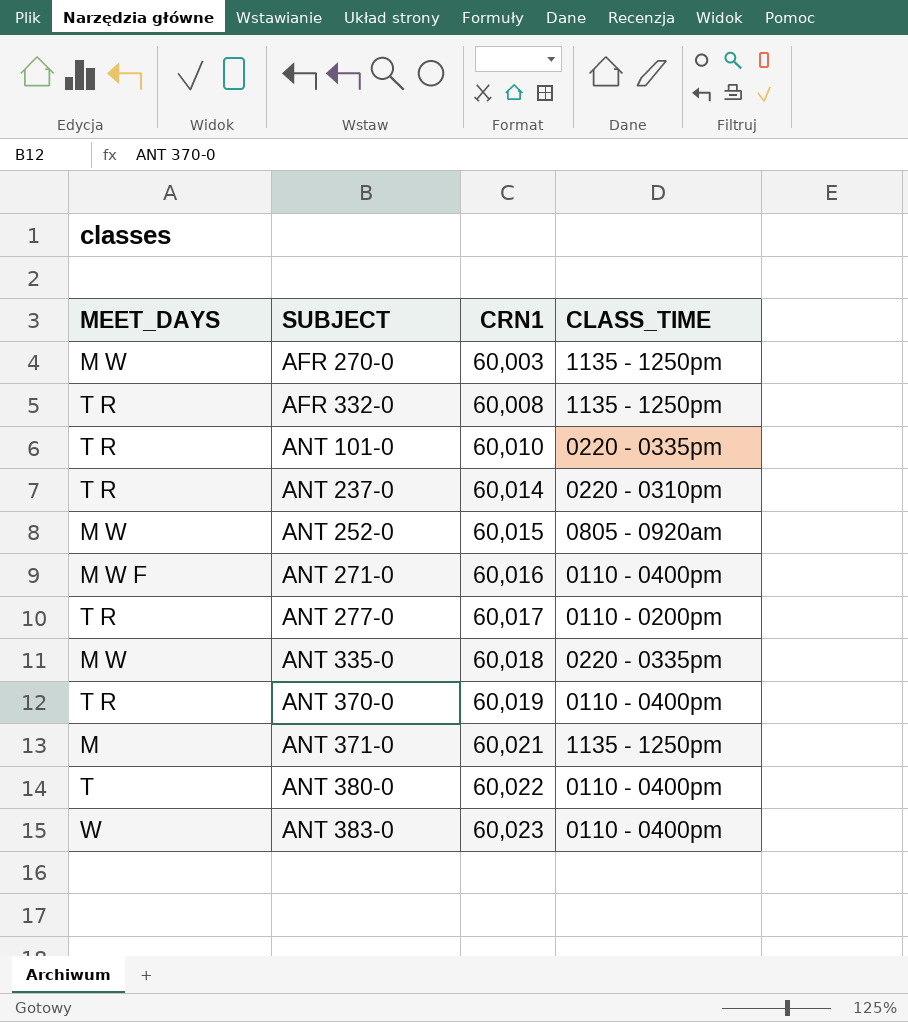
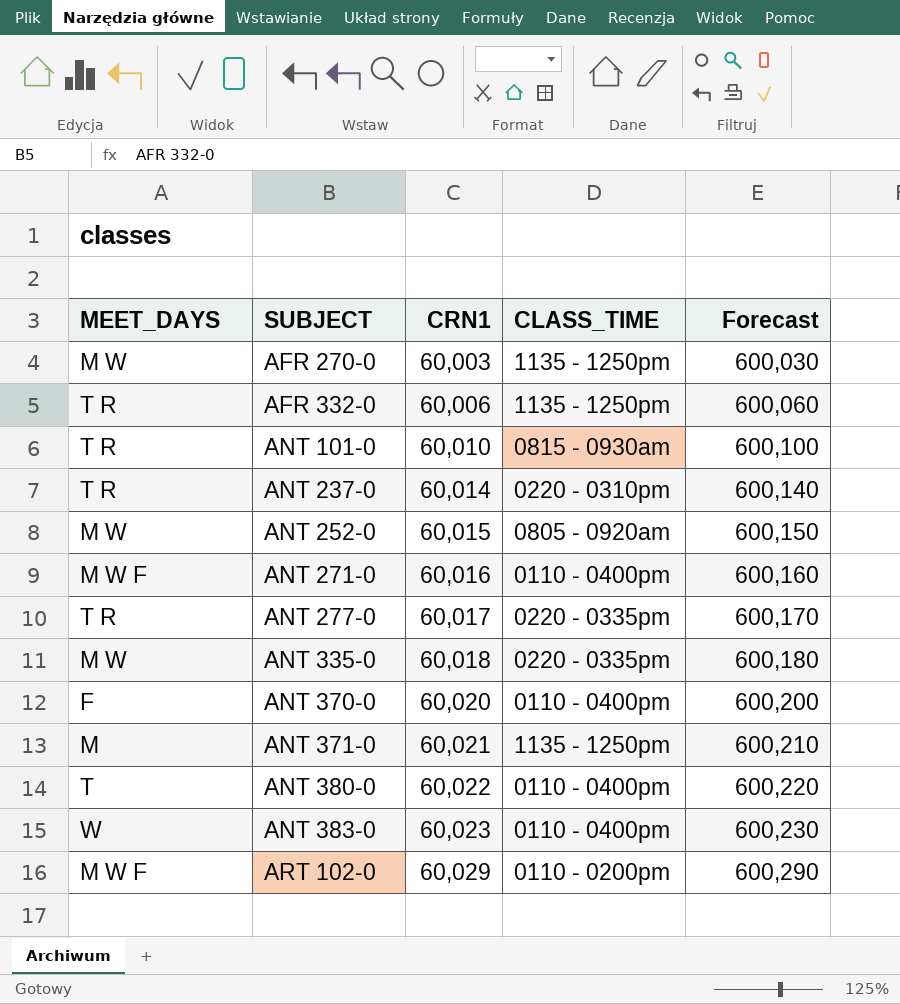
column Forecast | formula: none -> [CRN1] * 10
AFR 332-0 | CRN1: 60,008 -> 60,006
ANT 101-0 | CLASS_TIME: 0220 - 0335pm -> 0815 - 0930am
ANT 277-0 | CLASS_TIME: 0110 - 0200pm -> 0220 - 0335pm
ANT 370-0 | MEET_DAYS: T R -> F
ANT 370-0 | CRN1: 60,019 -> 60,020
row ART 102-0: none -> M W F | 60,029 | 0110 - 0200pm | 600,290

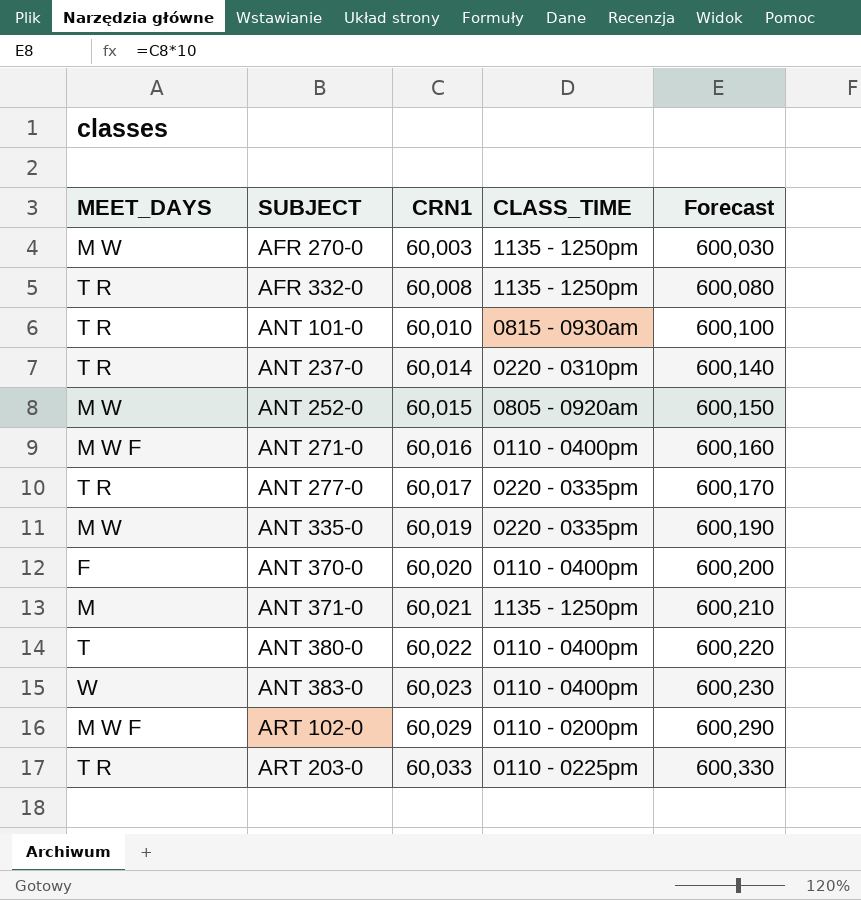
AFR 332-0 | CRN1: 60,006 -> 60,008
AFR 332-0 | Forecast: 600,060 -> 600,080
ANT 335-0 | CRN1: 60,018 -> 60,019
ANT 335-0 | Forecast: 600,180 -> 600,190
row ART 203-0: none -> T R | 60,033 | 0110 - 0225pm | 600,330

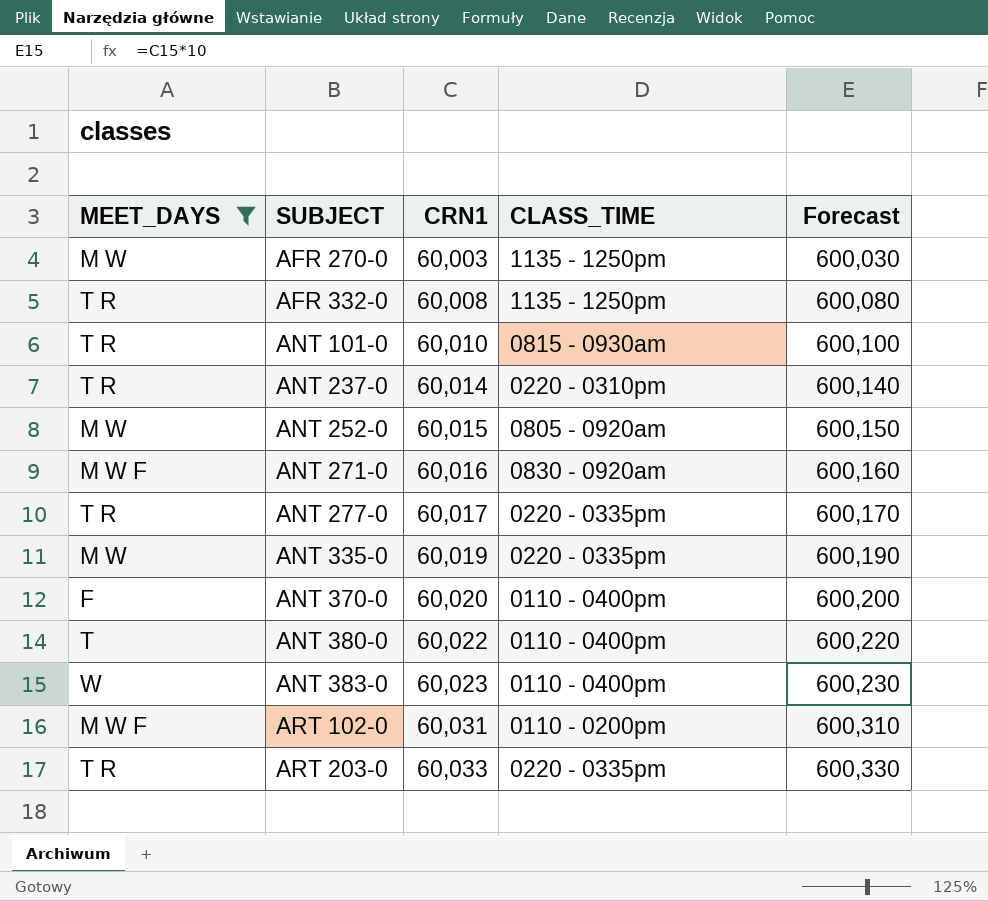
filter: none -> MEET_DAYS != M
ANT 271-0 | CLASS_TIME: 0110 - 0400pm -> 0830 - 0920am
ART 102-0 | CRN1: 60,029 -> 60,031
ART 102-0 | Forecast: 600,290 -> 600,310
ART 203-0 | CLASS_TIME: 0110 - 0225pm -> 0220 - 0335pm

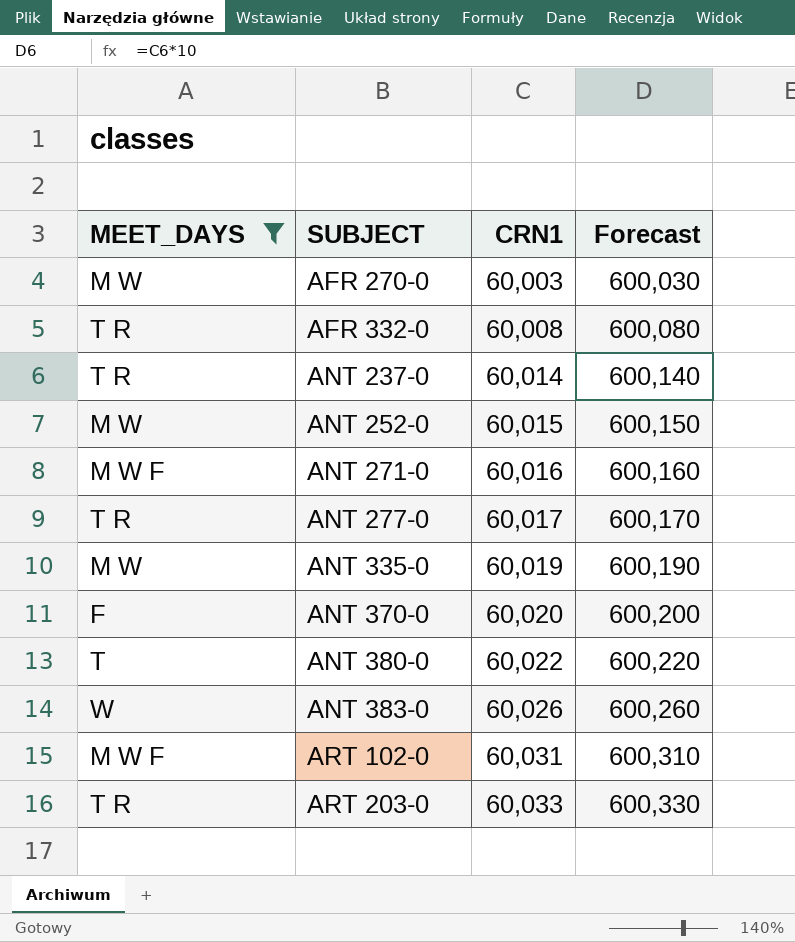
column CLASS_TIME | position: 4 -> none
row ANT 101-0: T R | 60,010 | 0815 - 0930am | 600,100 -> none
ANT 383-0 | CRN1: 60,023 -> 60,026
ANT 383-0 | Forecast: 600,230 -> 600,260

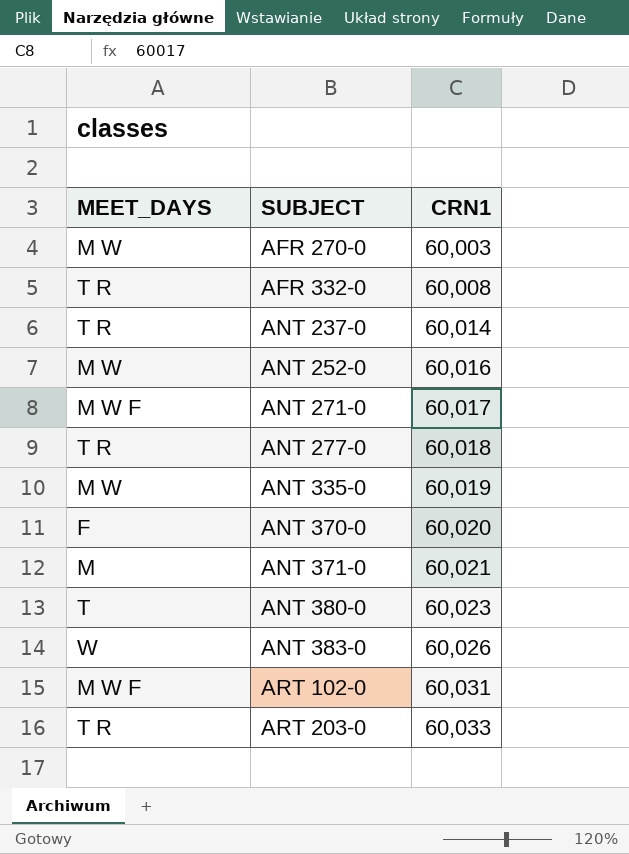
filter: MEET_DAYS != M -> none
column Forecast | formula: [CRN1] * 10 -> none
ANT 252-0 | CRN1: 60,015 -> 60,016
ANT 271-0 | CRN1: 60,016 -> 60,017
ANT 277-0 | CRN1: 60,017 -> 60,018
ANT 380-0 | CRN1: 60,022 -> 60,023

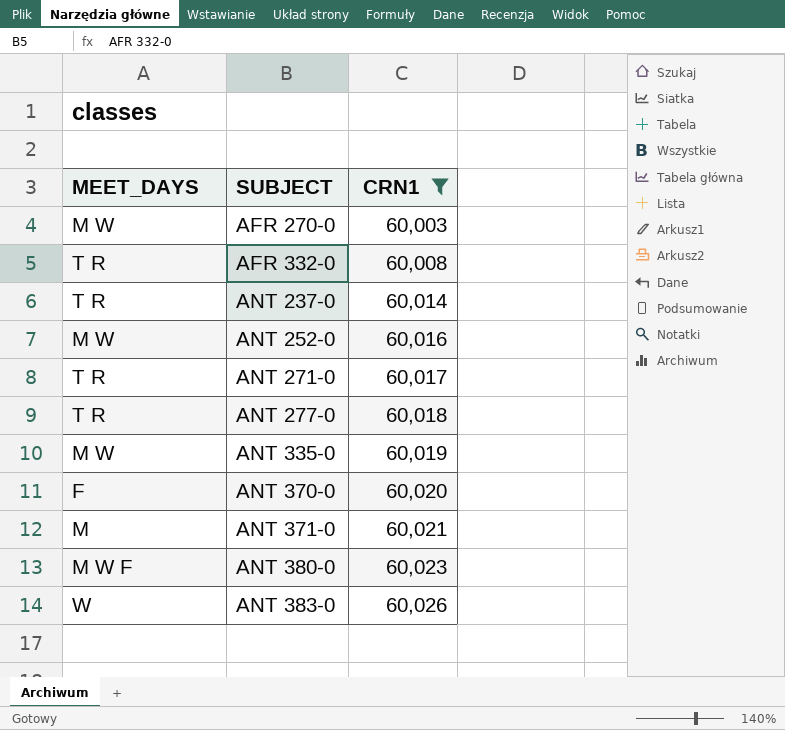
filter: none -> CRN1 <= 60,026
ANT 271-0 | MEET_DAYS: M W F -> T R
ANT 380-0 | MEET_DAYS: T -> M W F

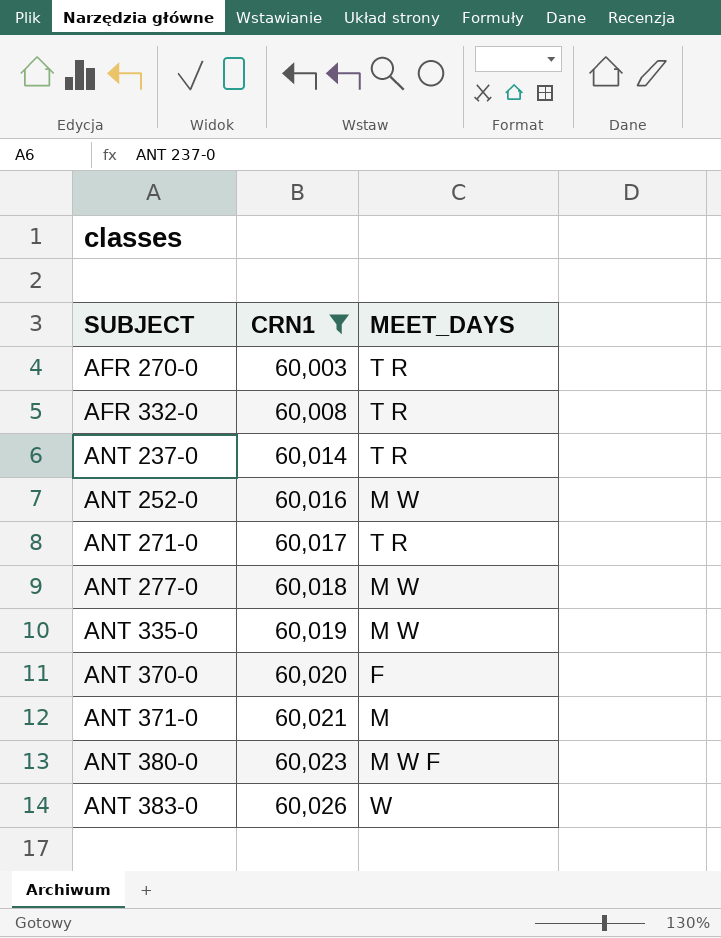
column MEET_DAYS | position: 1 -> 3
AFR 270-0 | MEET_DAYS: M W -> T R
ANT 277-0 | MEET_DAYS: T R -> M W

